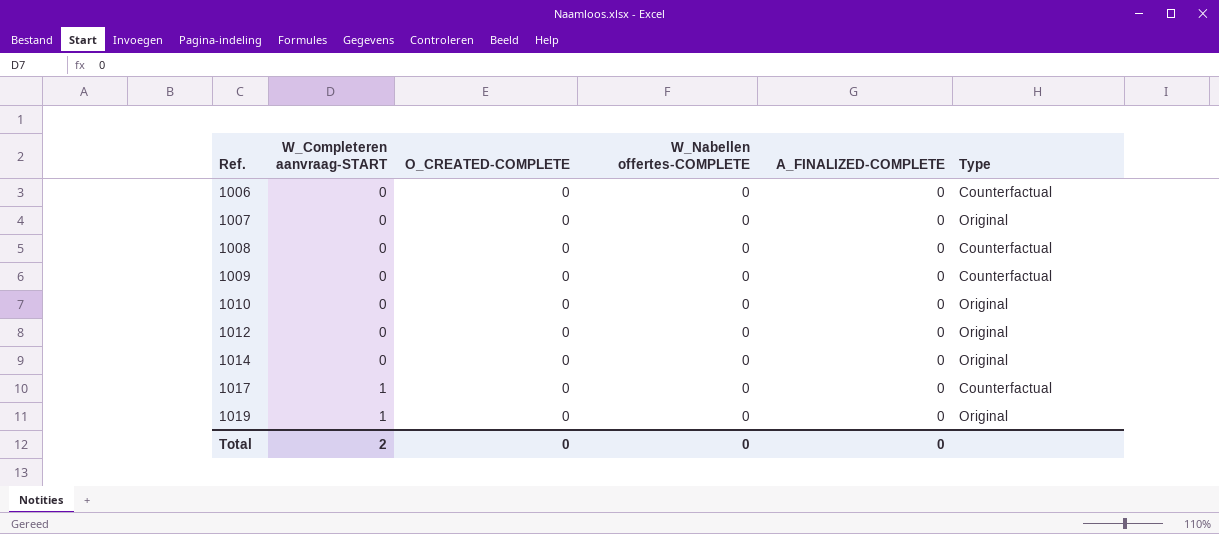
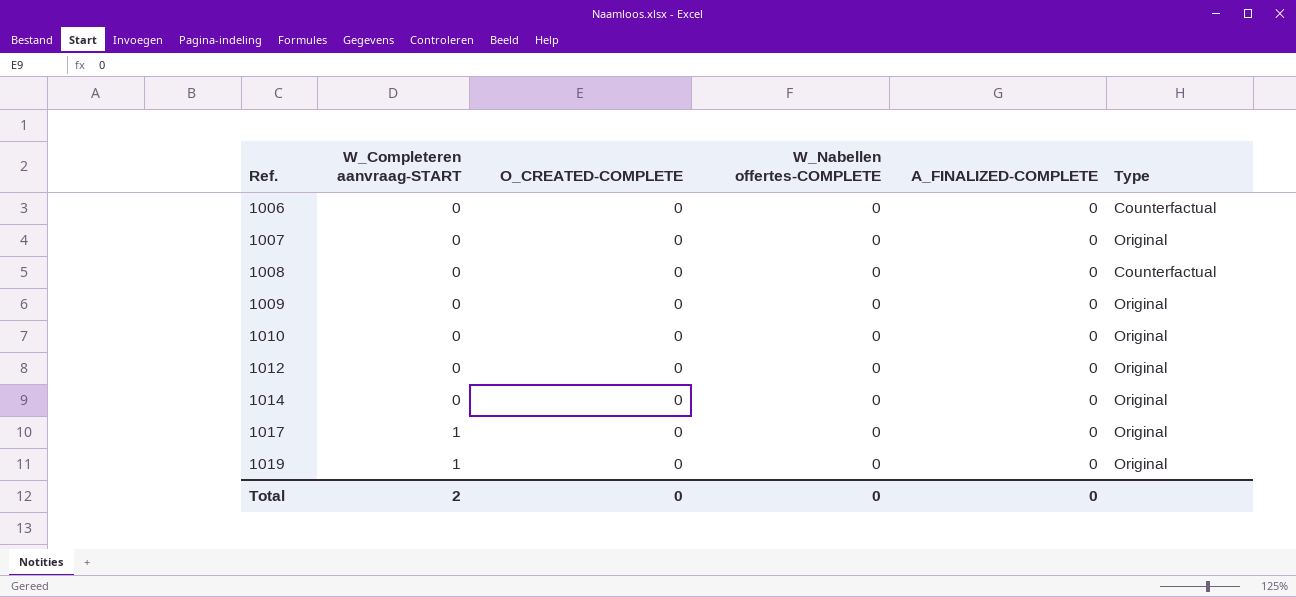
1009 | Type: Counterfactual -> Original
1017 | Type: Counterfactual -> Original

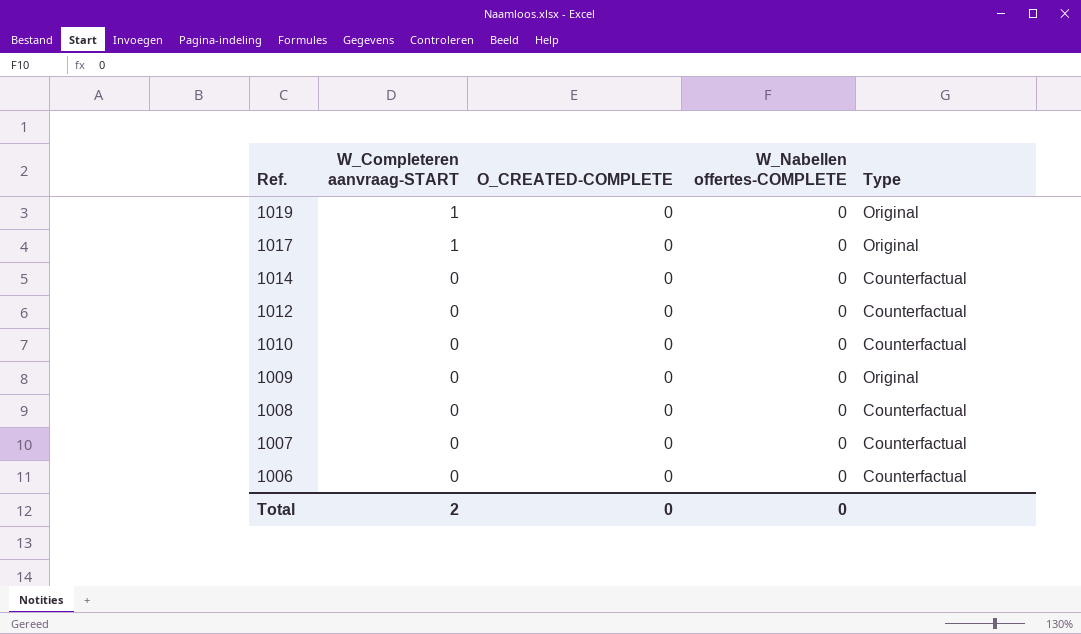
row order: Ref. ascending -> Ref. descending
column A_FINALIZED-COMPLETE | position: 5 -> none
1014 | Type: Original -> Counterfactual
1012 | Type: Original -> Counterfactual
1010 | Type: Original -> Counterfactual
1007 | Type: Original -> Counterfactual

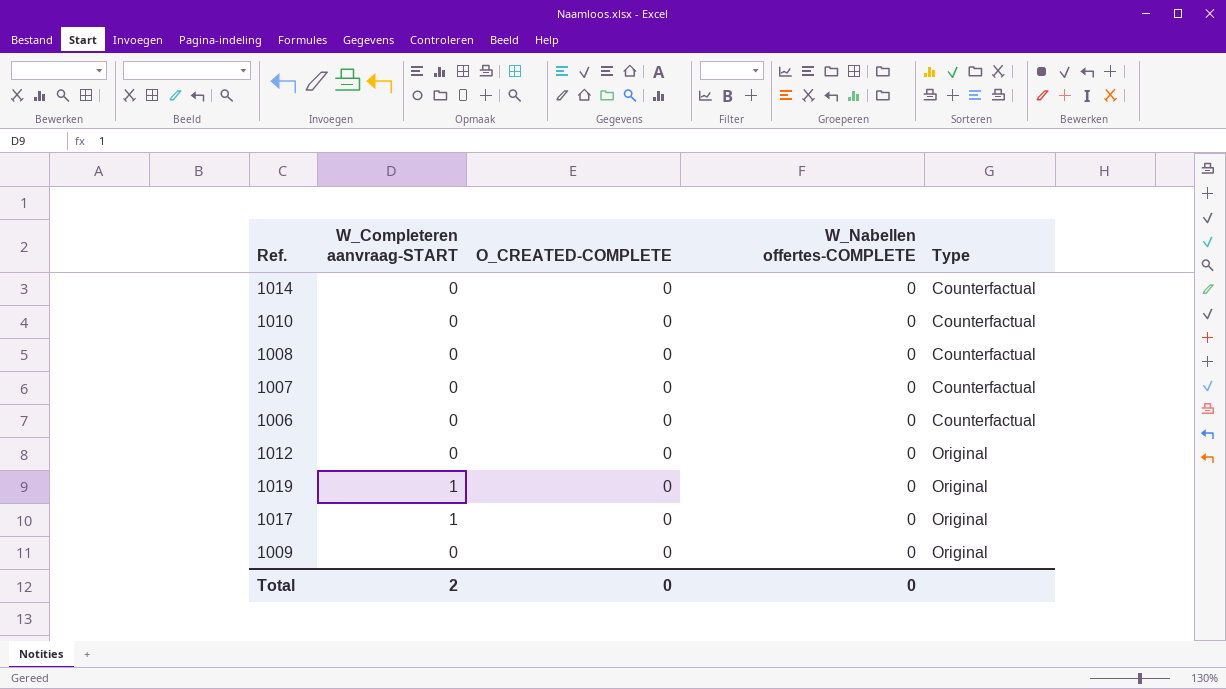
row order: Ref. descending -> Type ascending
1012 | Type: Counterfactual -> Original

